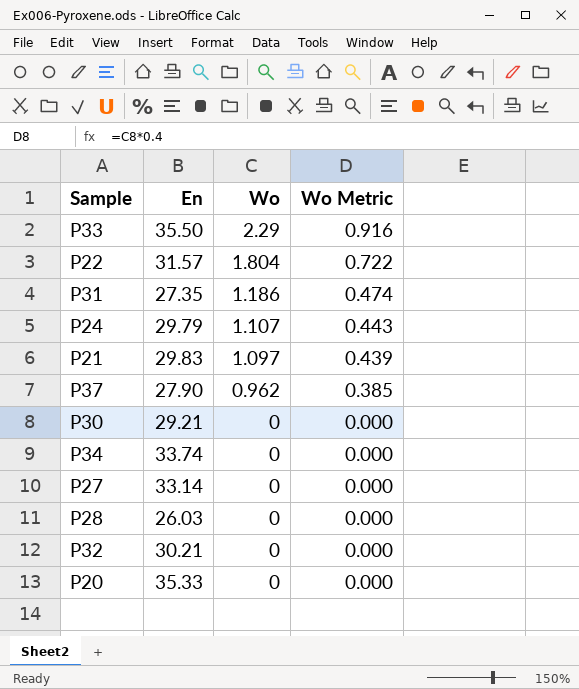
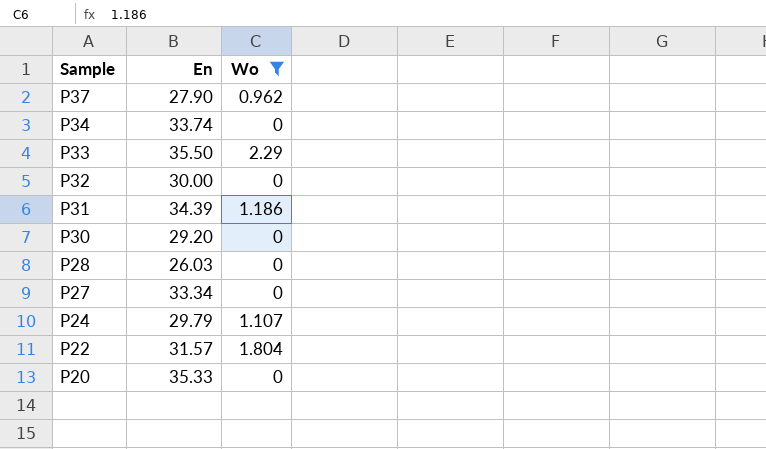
filter: none -> Wo != 1.097
row order: Wo descending -> Sample descending
column Wo Metric | formula: [Wo] * 0.4 -> none
P32 | En: 30.21 -> 30.00
P31 | En: 27.35 -> 34.39
P30 | En: 29.21 -> 29.20
P27 | En: 33.14 -> 33.34

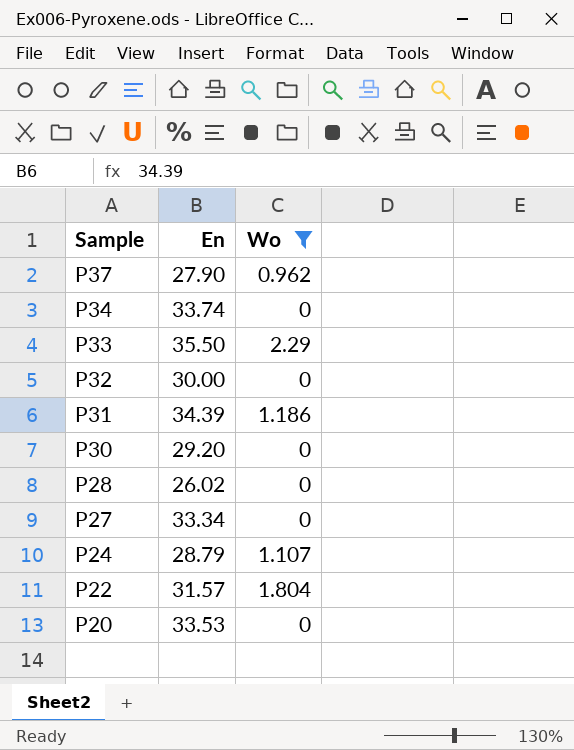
P28 | En: 26.03 -> 26.02
P24 | En: 29.79 -> 28.79
P20 | En: 35.33 -> 33.53

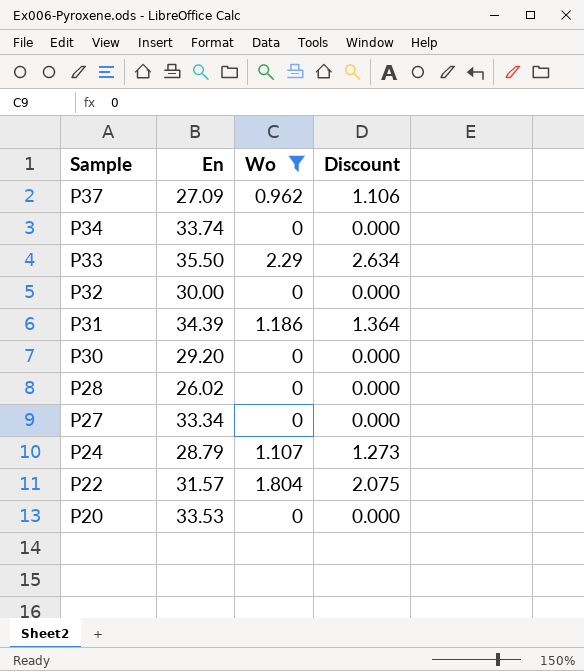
column Discount | formula: none -> [Wo] * 1.15
P37 | En: 27.90 -> 27.09

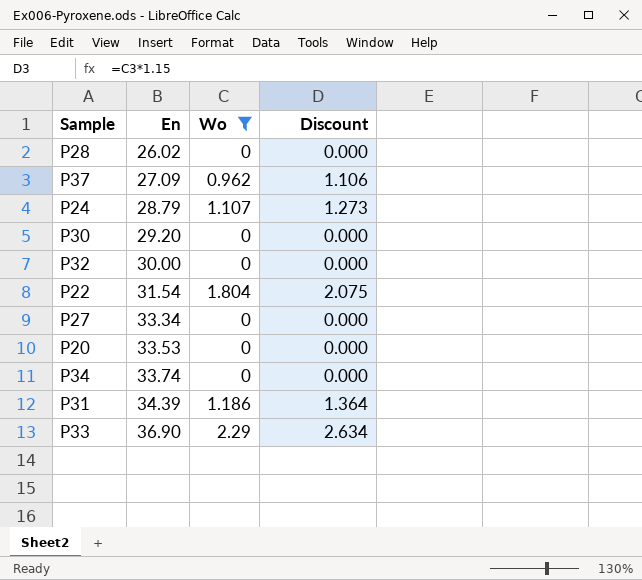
row order: Sample descending -> En ascending
P22 | En: 31.57 -> 31.54
P33 | En: 35.50 -> 36.90

